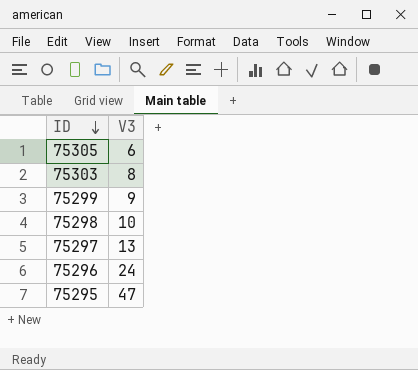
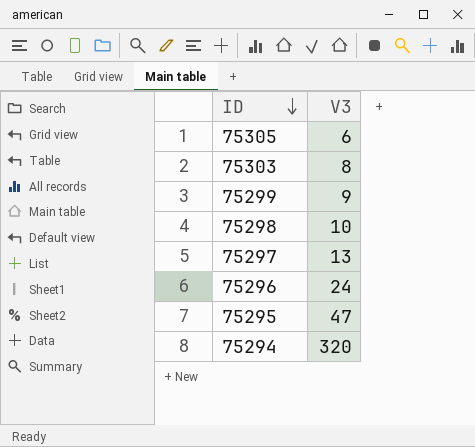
row 75294: none -> 320

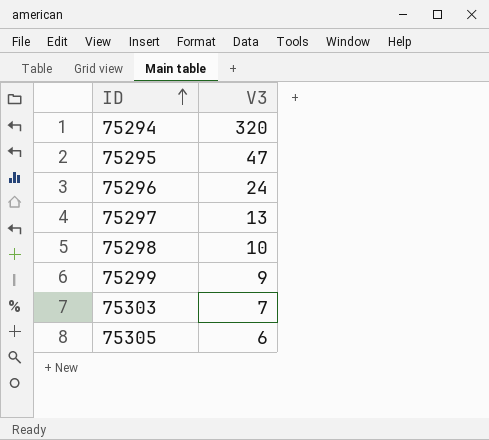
row order: ID descending -> ID ascending
75303 | V3: 8 -> 7

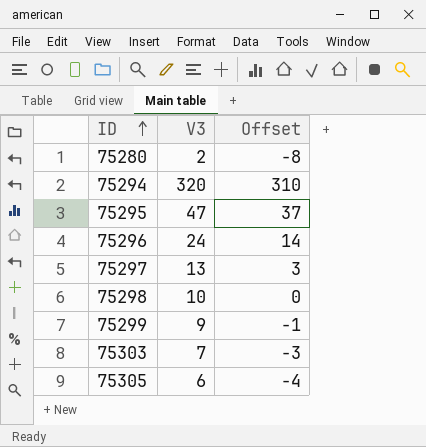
column Offset | formula: none -> [V3] - 10
row 75280: none -> 2 | -8

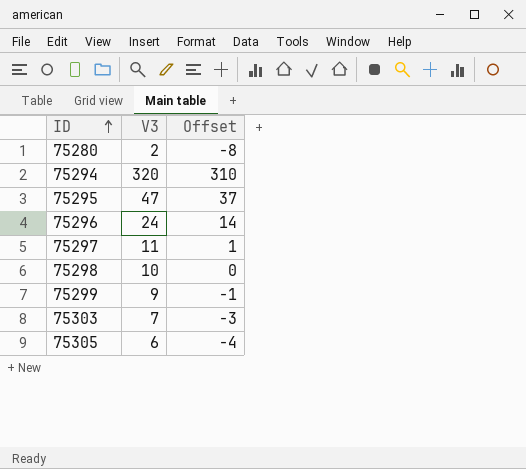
75297 | V3: 13 -> 11
75297 | Offset: 3 -> 1

